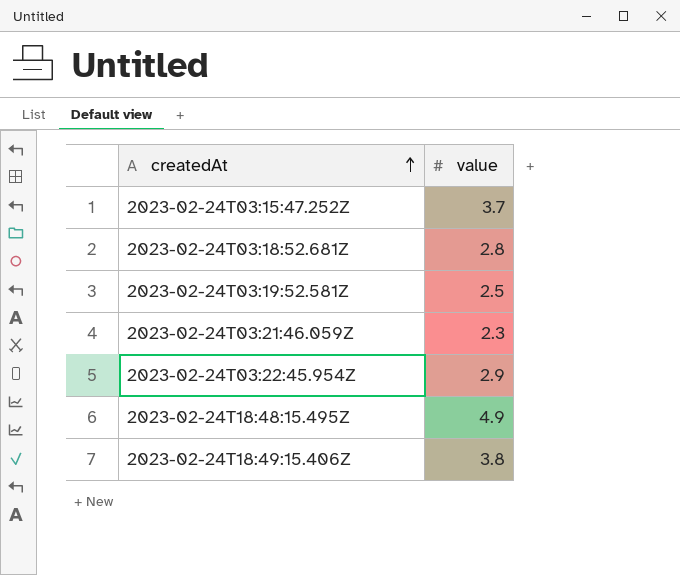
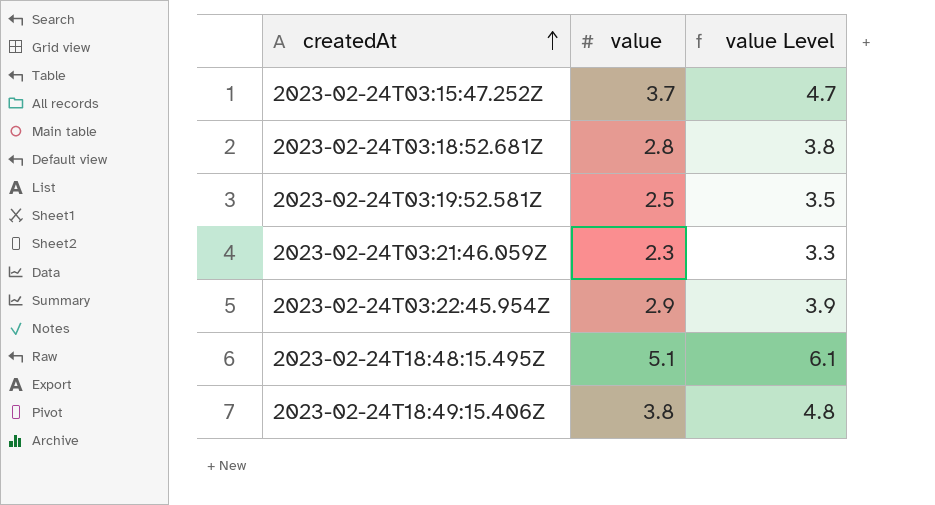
column value Level | formula: none -> [value] + 1
2023-02-24T18:48:15.495Z | value: 4.9 -> 5.1

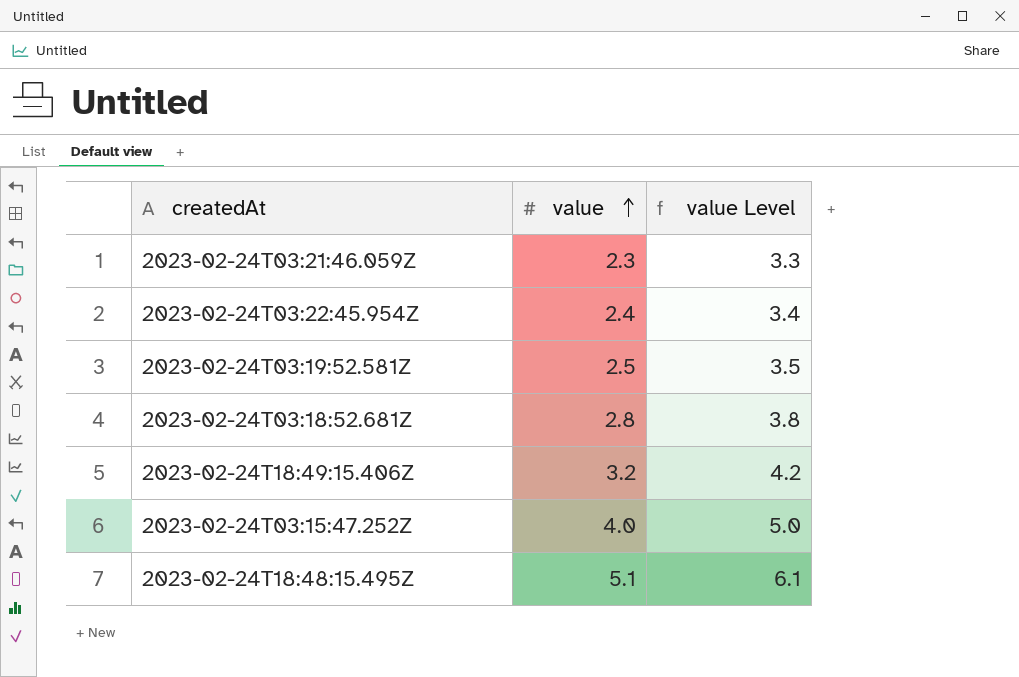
row order: createdAt ascending -> value ascending
2023-02-24T03:22:45.954Z | value: 2.9 -> 2.4
2023-02-24T03:22:45.954Z | value Level: 3.9 -> 3.4
2023-02-24T18:49:15.406Z | value: 3.8 -> 3.2
2023-02-24T18:49:15.406Z | value Level: 4.8 -> 4.2
2023-02-24T03:15:47.252Z | value: 3.7 -> 4.0
2023-02-24T03:15:47.252Z | value Level: 4.7 -> 5.0

